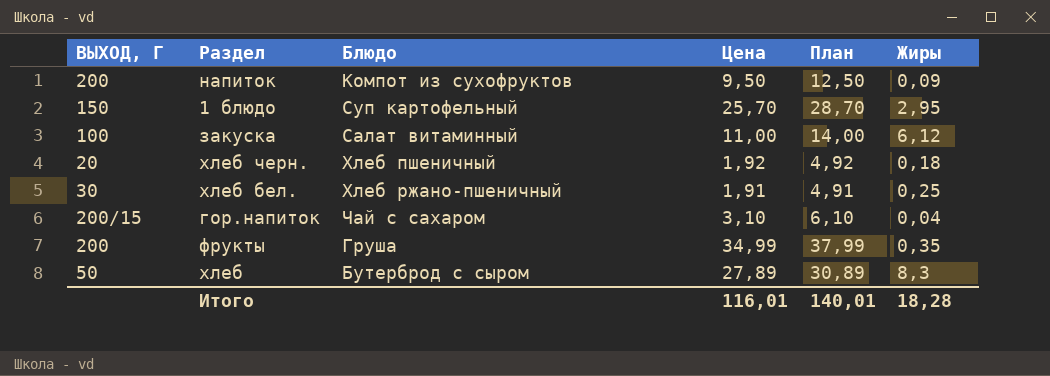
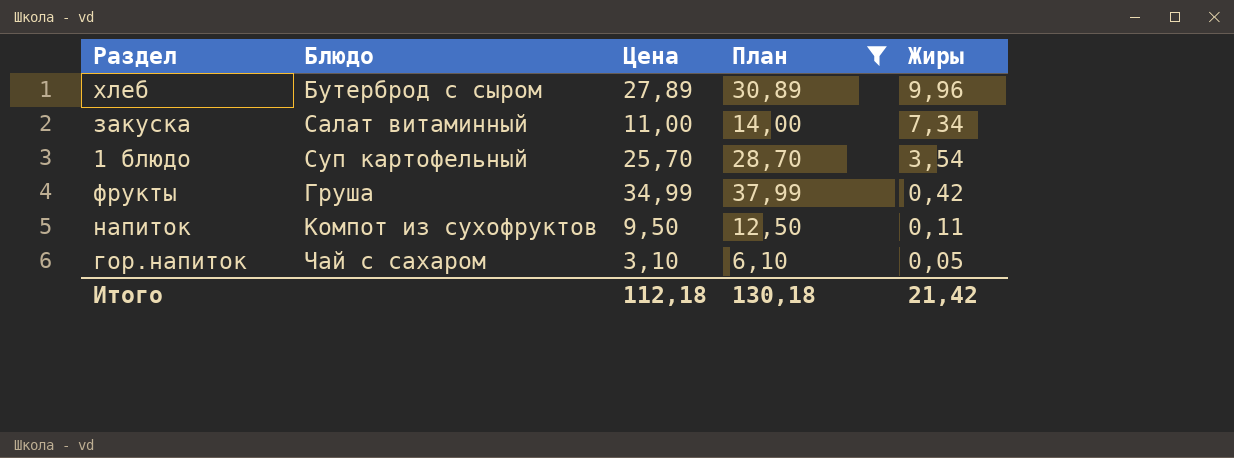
filter: none -> План >= 6,10
row order: none -> Жиры descending
column ВЫХОД, Г | position: 1 -> none
хлеб | Жиры: 8,3 -> 9,96
закуска | Жиры: 6,12 -> 7,34
1 блюдо | Жиры: 2,95 -> 3,54
фрукты | Жиры: 0,35 -> 0,42
напиток | Жиры: 0,09 -> 0,11
гор.напиток | Жиры: 0,04 -> 0,05
Итого | Цена: 116,01 -> 112,18
Итого | План: 140,01 -> 130,18
Итого | Жиры: 18,28 -> 21,42

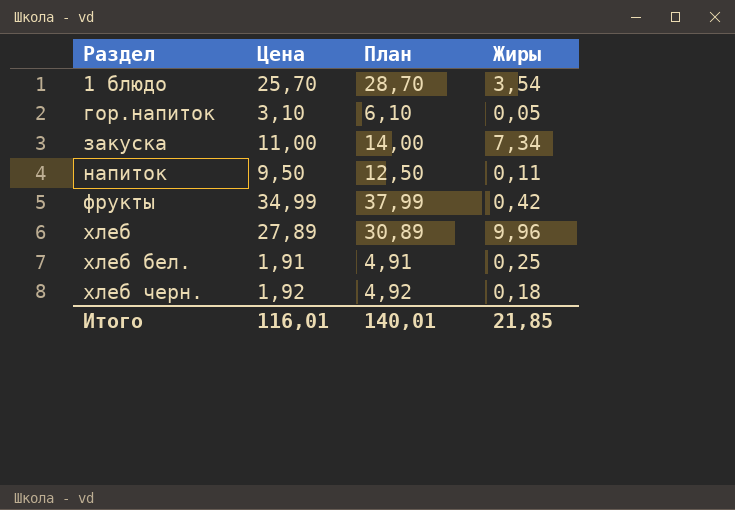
filter: План >= 6,10 -> none
row order: Жиры descending -> Раздел ascending
column Блюдо | position: 2 -> none
Итого | Цена: 112,18 -> 116,01
Итого | План: 130,18 -> 140,01
Итого | Жиры: 21,42 -> 21,85

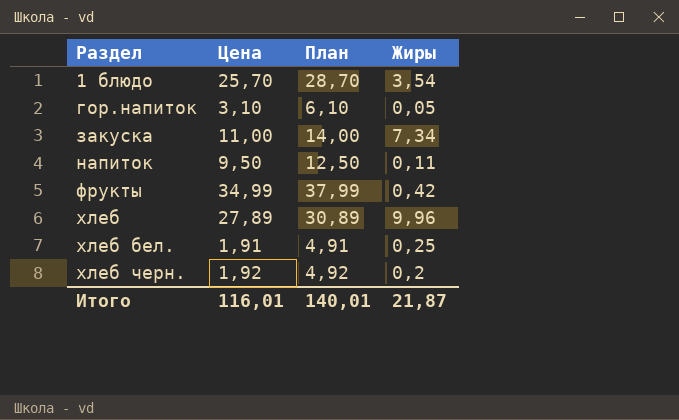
хлеб черн. | Жиры: 0,18 -> 0,2
Итого | Жиры: 21,85 -> 21,87

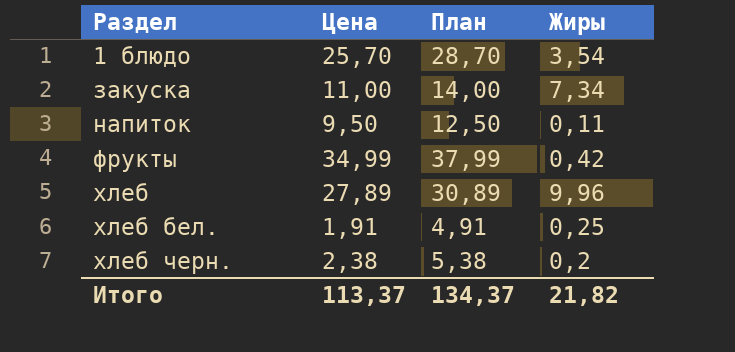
row гор.напиток: 3,10 | 6,10 | 0,05 -> none
хлеб черн. | Цена: 1,92 -> 2,38
хлеб черн. | План: 4,92 -> 5,38
Итого | Цена: 116,01 -> 113,37
Итого | План: 140,01 -> 134,37
Итого | Жиры: 21,87 -> 21,82

